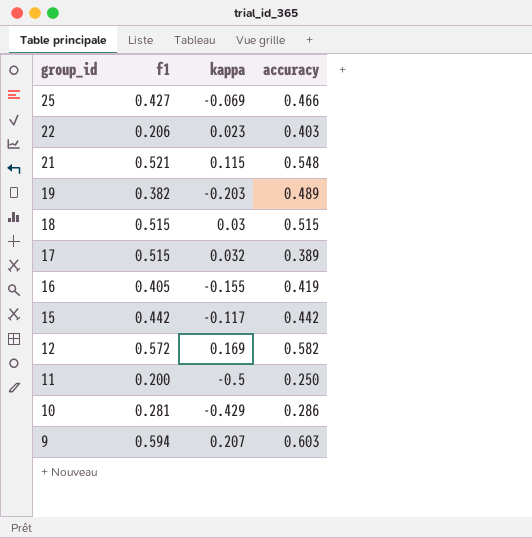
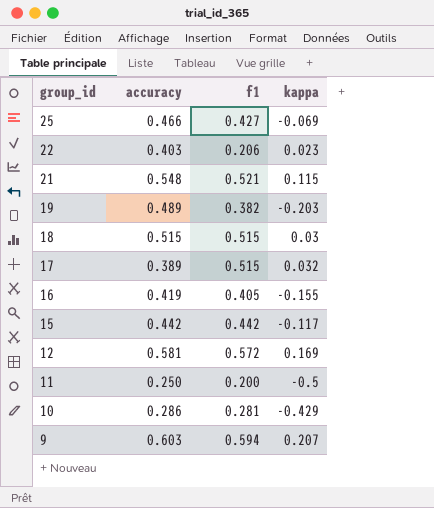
column accuracy | position: 4 -> 2
12 | accuracy: 0.582 -> 0.581

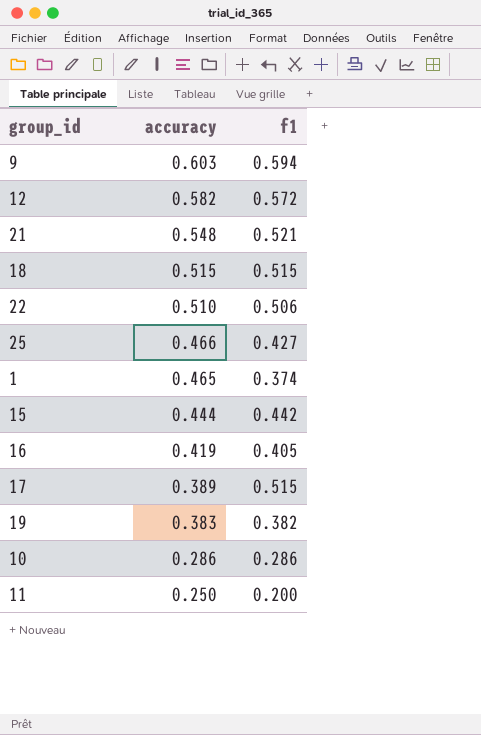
row order: group_id descending -> accuracy descending
column kappa | position: 4 -> none
12 | accuracy: 0.581 -> 0.582
22 | accuracy: 0.403 -> 0.510
22 | f1: 0.206 -> 0.506
row 1: none -> 0.465 | 0.374
15 | accuracy: 0.442 -> 0.444
19 | accuracy: 0.489 -> 0.383
10 | f1: 0.281 -> 0.286

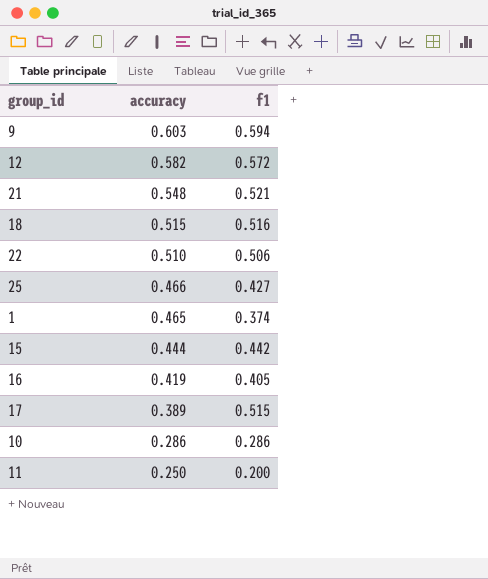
row 19: 0.383 | 0.382 -> none
18 | f1: 0.515 -> 0.516

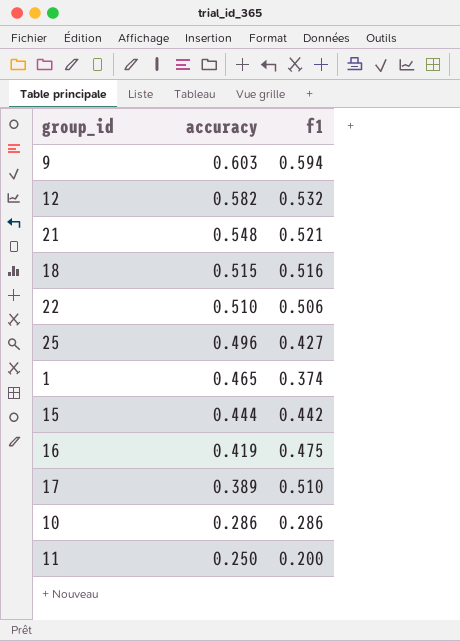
12 | f1: 0.572 -> 0.532
25 | accuracy: 0.466 -> 0.496
16 | f1: 0.405 -> 0.475
17 | f1: 0.515 -> 0.510

